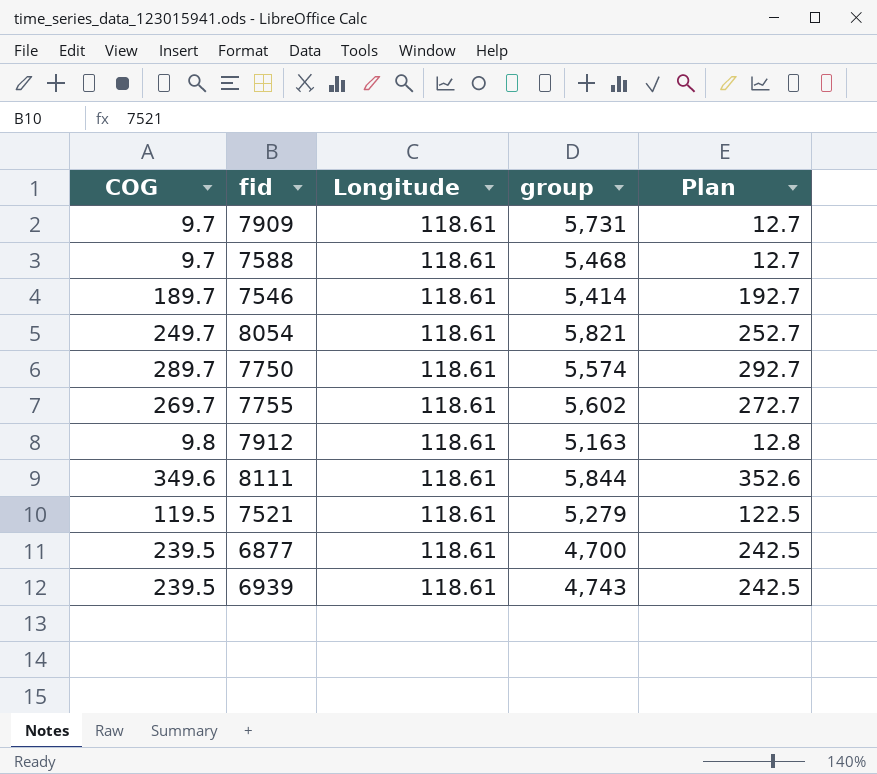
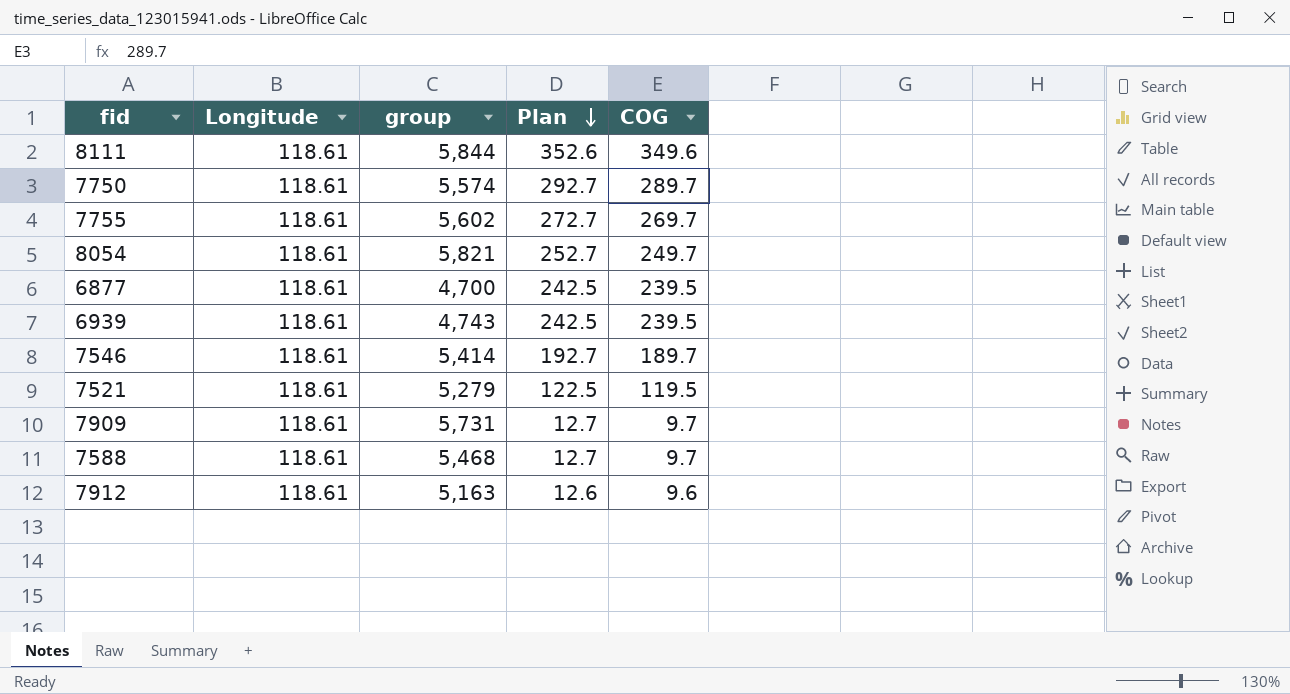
row order: none -> Plan descending
column COG | position: 1 -> 5
7912 | Plan: 12.8 -> 12.6
7912 | COG: 9.8 -> 9.6

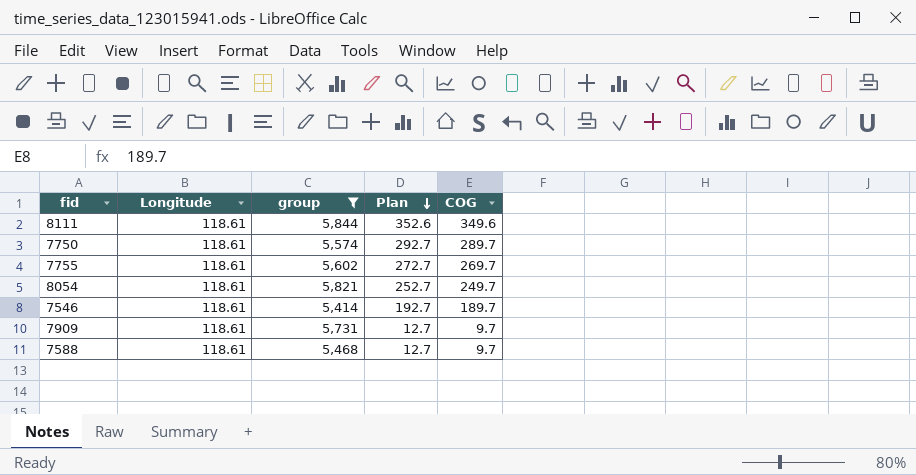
filter: none -> group >= 5,414

